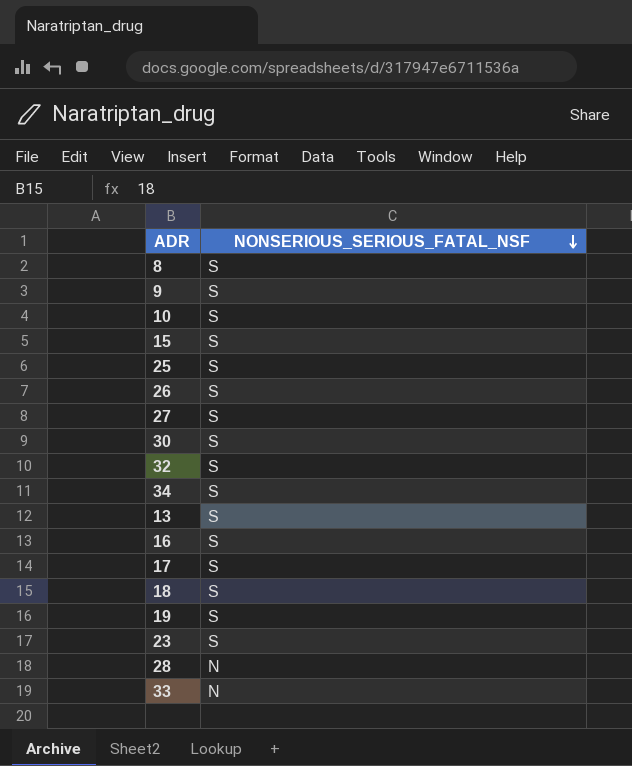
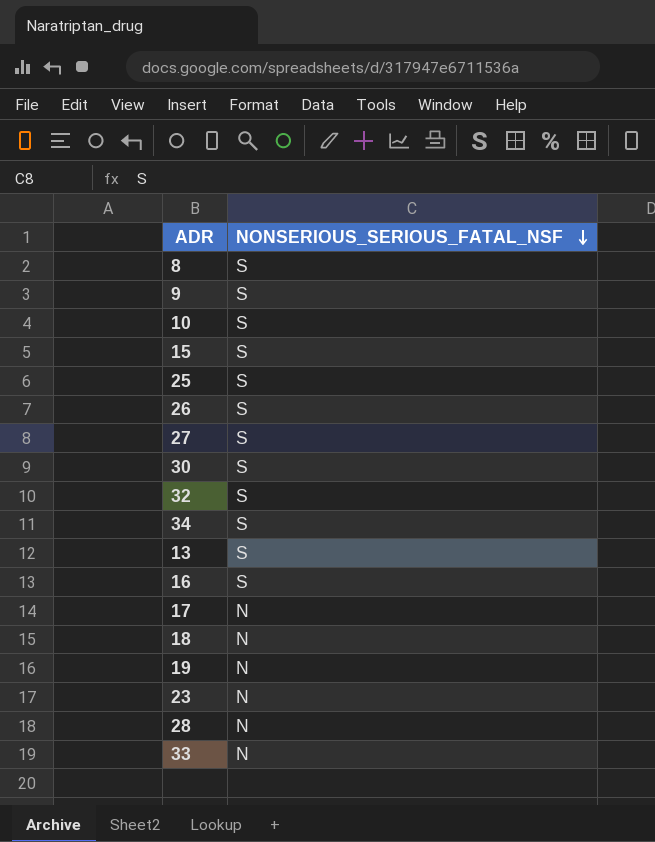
17 | NONSERIOUS_SERIOUS_FATAL_NSF: S -> N
18 | NONSERIOUS_SERIOUS_FATAL_NSF: S -> N
19 | NONSERIOUS_SERIOUS_FATAL_NSF: S -> N
23 | NONSERIOUS_SERIOUS_FATAL_NSF: S -> N

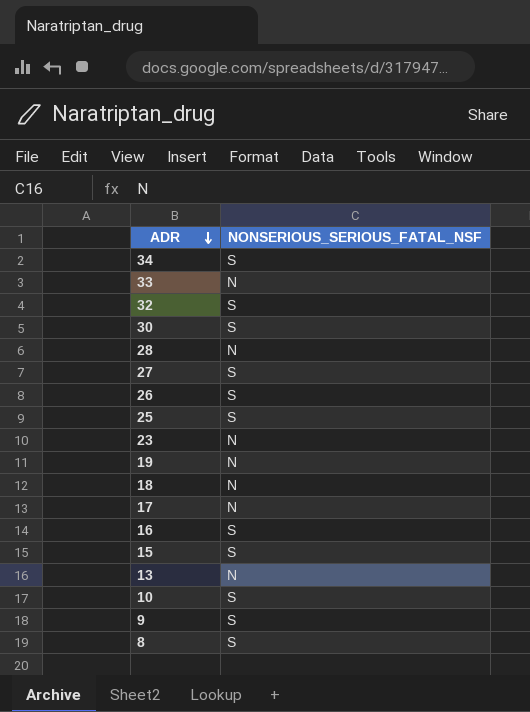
row order: NONSERIOUS_SERIOUS_FATAL_NSF descending -> ADR descending
13 | NONSERIOUS_SERIOUS_FATAL_NSF: S -> N

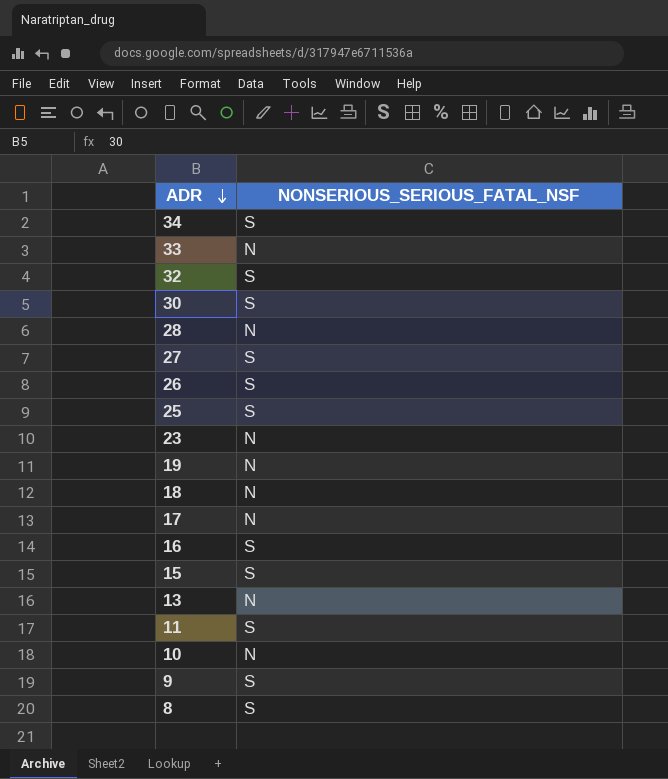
row 11: none -> S
10 | NONSERIOUS_SERIOUS_FATAL_NSF: S -> N

